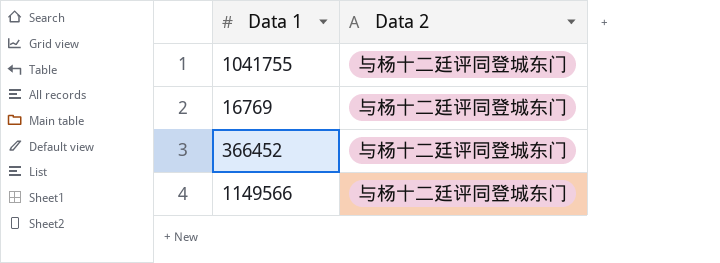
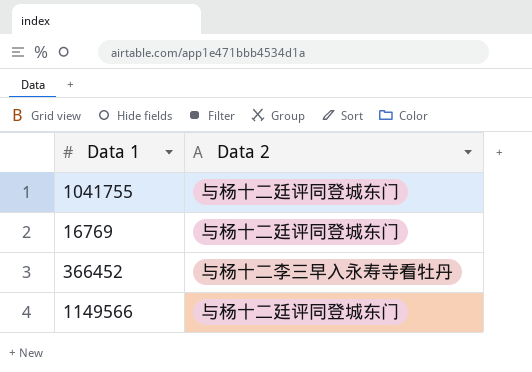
366452 | Data 2: 与杨十二廷评同登城东门 -> 与杨十二李三早入永寿寺看牡丹

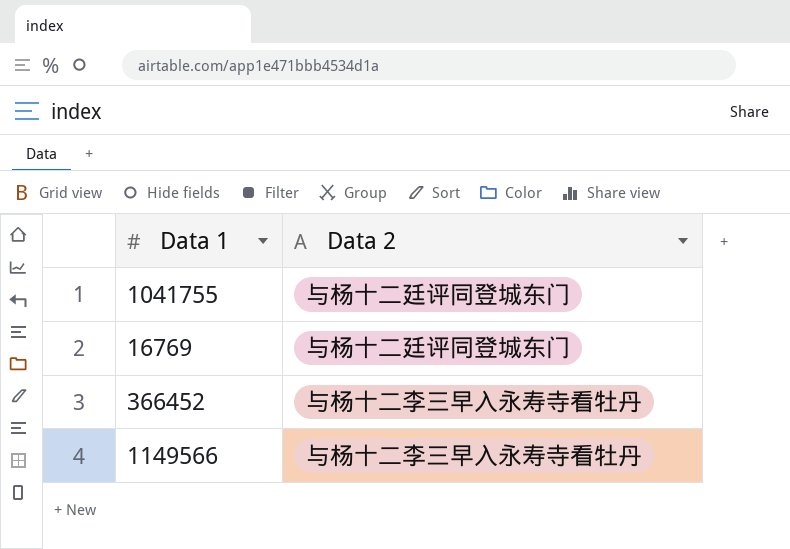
1149566 | Data 2: 与杨十二廷评同登城东门 -> 与杨十二李三早入永寿寺看牡丹

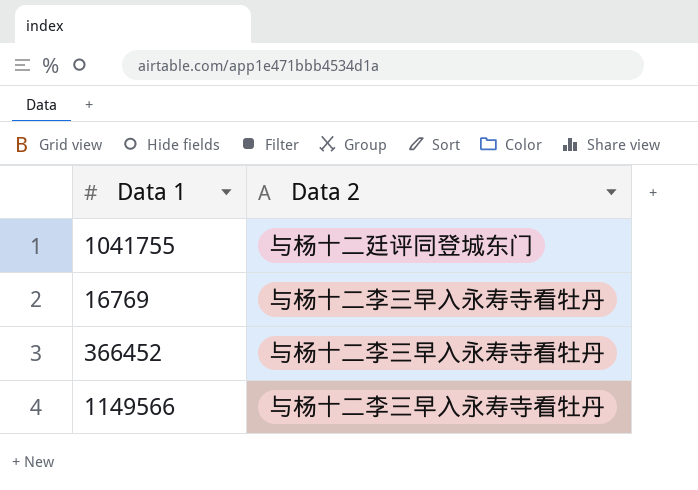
16769 | Data 2: 与杨十二廷评同登城东门 -> 与杨十二李三早入永寿寺看牡丹

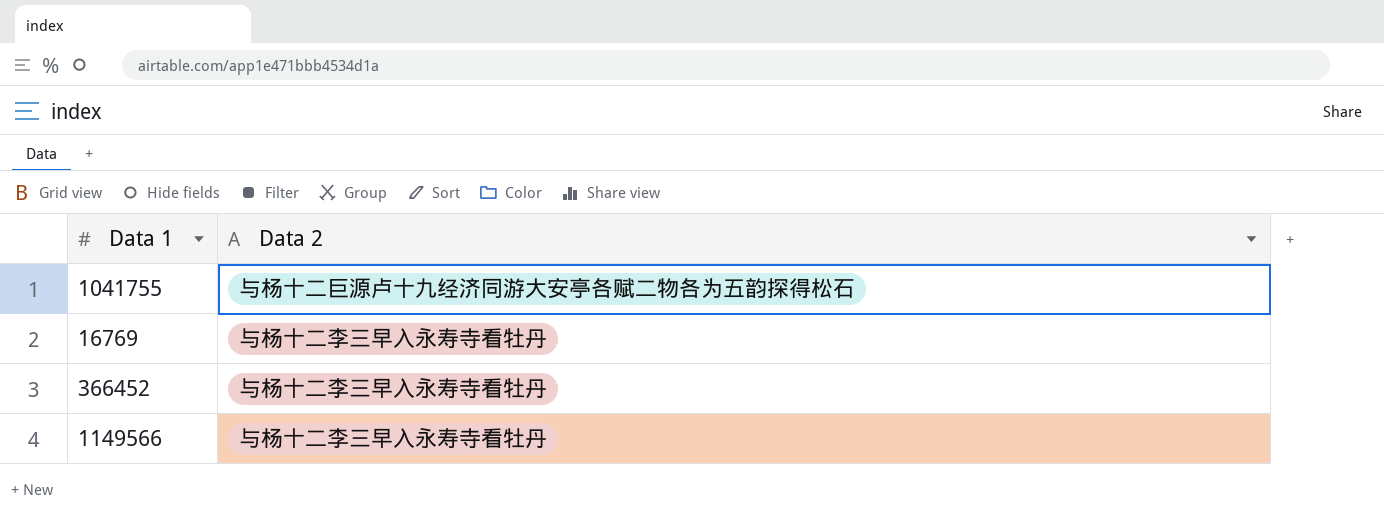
1041755 | Data 2: 与杨十二廷评同登城东门 -> 与杨十二巨源卢十九经济同游大安亭各赋二物各为五韵探得松石

